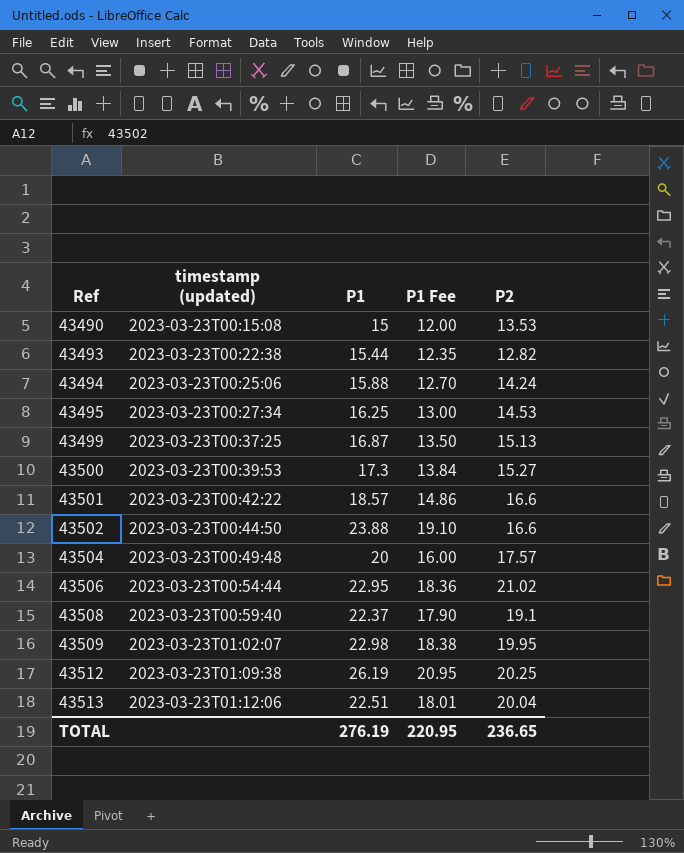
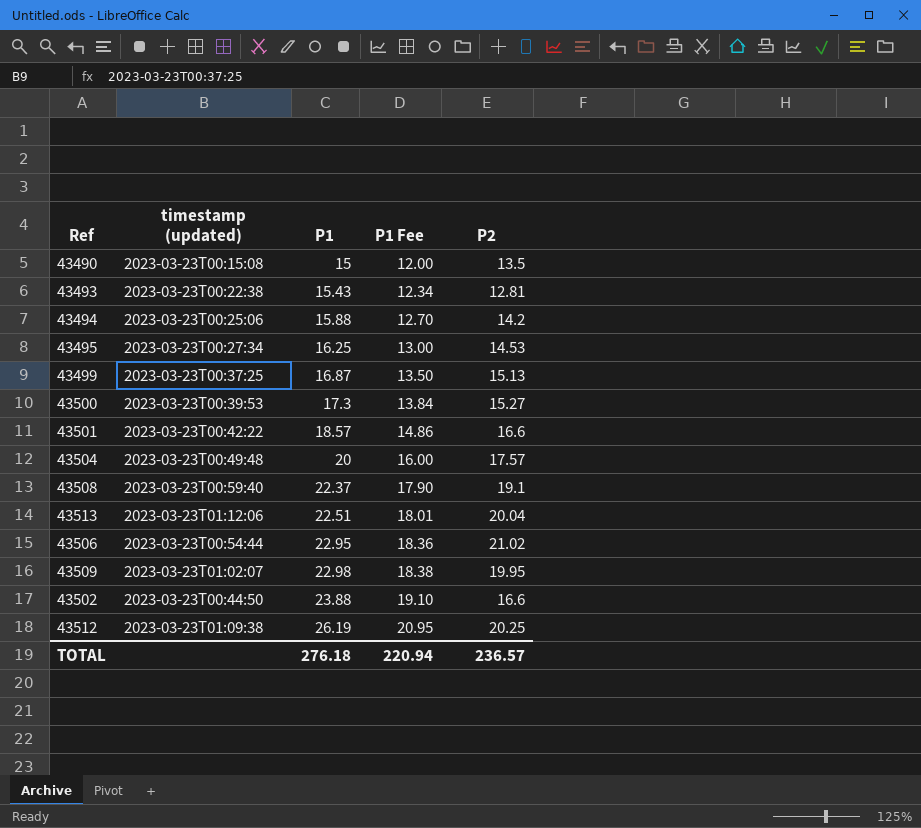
row order: Ref ascending -> P1 ascending
43490 | P2: 13.53 -> 13.5
43493 | P1: 15.44 -> 15.43
43493 | P1 Fee: 12.35 -> 12.34
43493 | P2: 12.82 -> 12.81
43494 | P2: 14.24 -> 14.2
TOTAL | P1: 276.19 -> 276.18
TOTAL | P1 Fee: 220.95 -> 220.94
TOTAL | P2: 236.65 -> 236.57

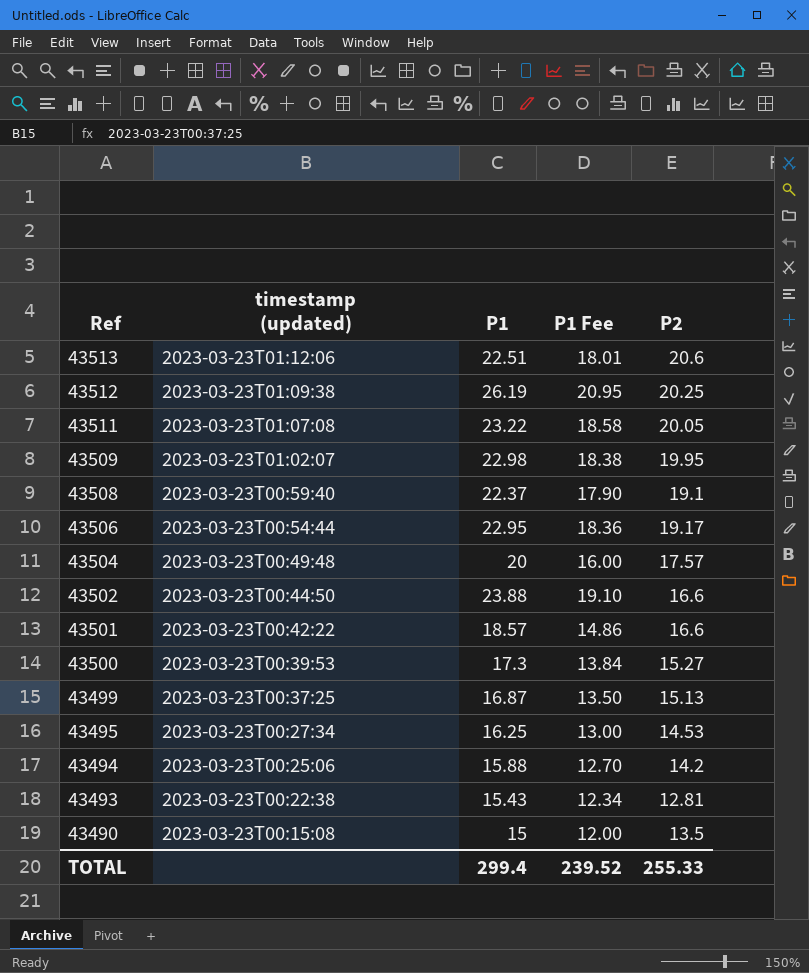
row order: P1 ascending -> Ref descending
43513 | P2: 20.04 -> 20.6
row 43511: none -> 2023-03-23T01:07:08 | 23.22 | 18.58 | 20.05
43506 | P2: 21.02 -> 19.17
TOTAL | P1: 276.18 -> 299.4
TOTAL | P1 Fee: 220.94 -> 239.52
TOTAL | P2: 236.57 -> 255.33

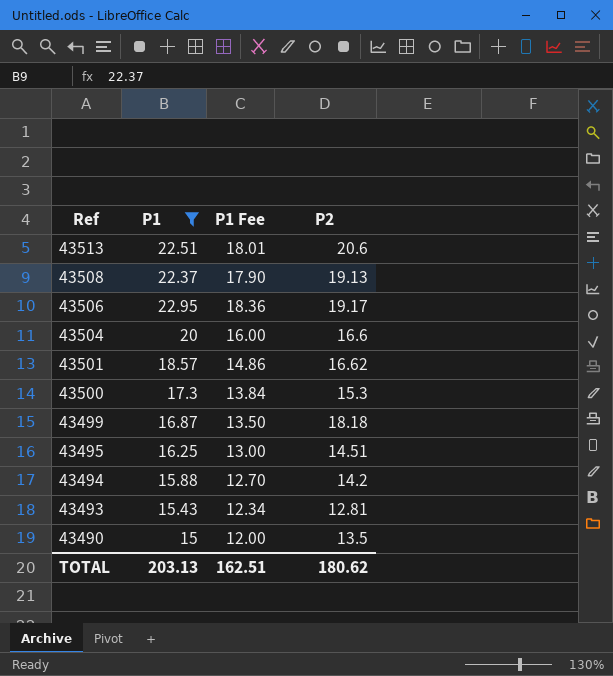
filter: none -> P1 <= 22.95
column timestamp (updated) | position: 2 -> none
43508 | P2: 19.1 -> 19.13
43504 | P2: 17.57 -> 16.6
43501 | P2: 16.6 -> 16.62
43500 | P2: 15.27 -> 15.3
43499 | P2: 15.13 -> 18.18
43495 | P2: 14.53 -> 14.51
TOTAL | P1: 299.4 -> 203.13
TOTAL | P1 Fee: 239.52 -> 162.51
TOTAL | P2: 255.33 -> 180.62

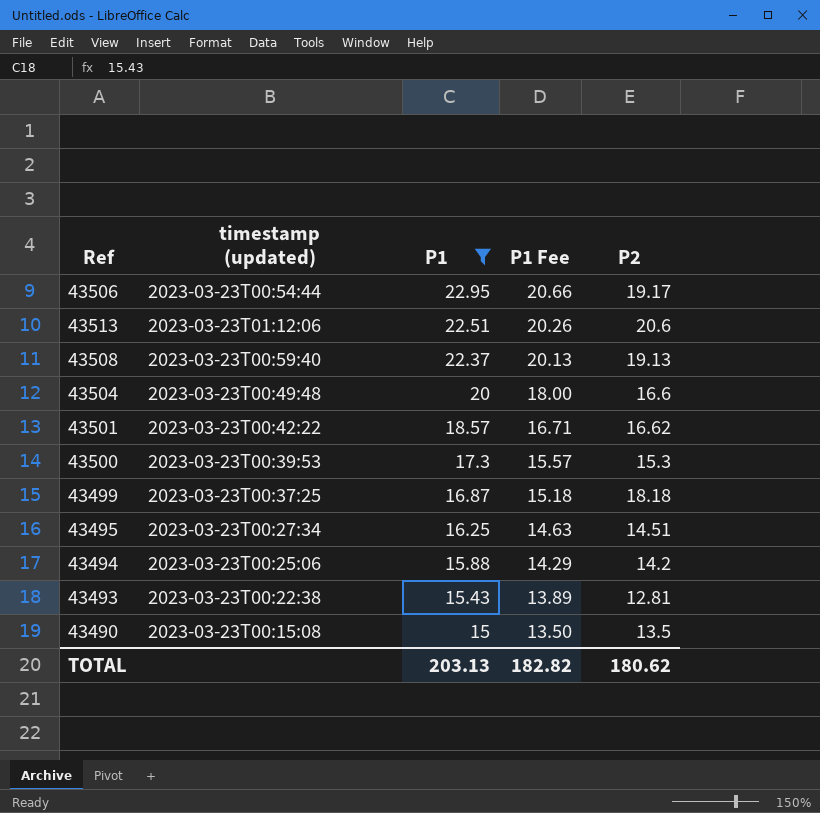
row order: Ref descending -> P1 descending
column timestamp (updated) | position: none -> 2
column P1 Fee | formula: [P1] * 0.8 -> [P1] * 0.9
TOTAL | P1 Fee: 162.51 -> 182.82

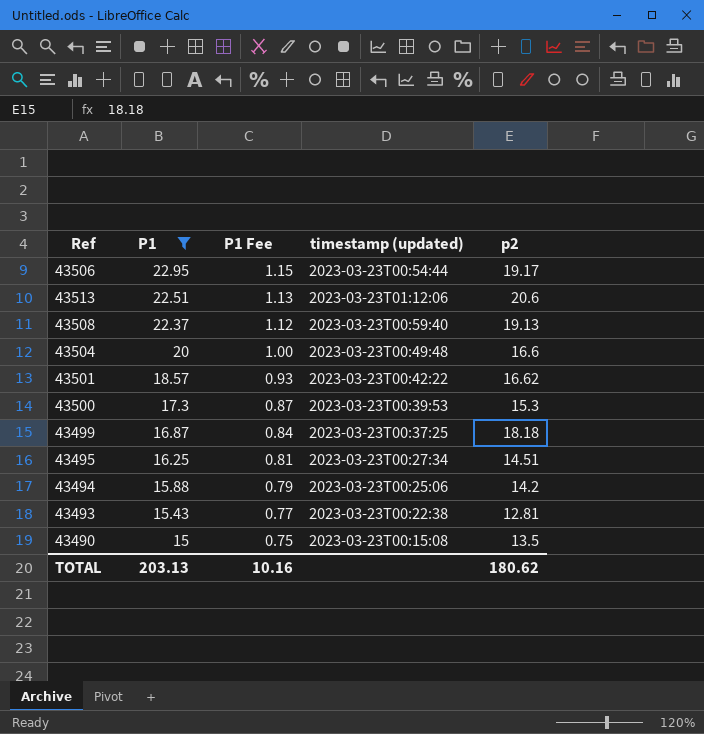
column P1 Fee | formula: [P1] * 0.9 -> [P1] * 0.05
column timestamp (updated) | position: 2 -> 4
column name: P2 -> p2
TOTAL | P1 Fee: 182.82 -> 10.16

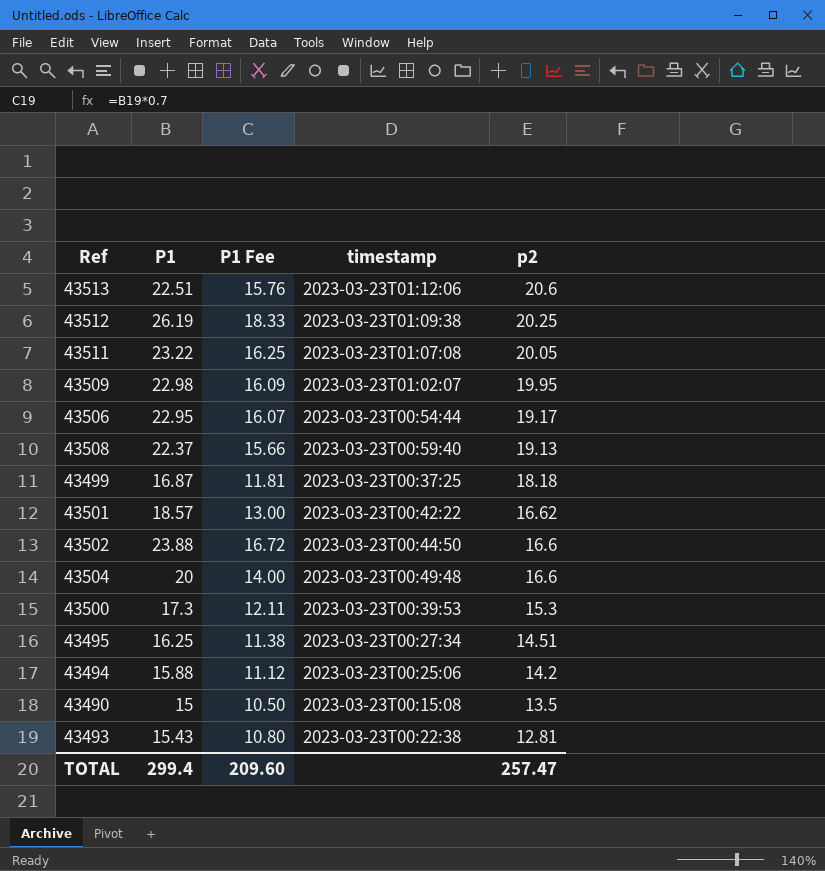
filter: P1 <= 22.95 -> none
row order: P1 descending -> p2 descending
column P1 Fee | formula: [P1] * 0.05 -> [P1] * 0.7
column name: timestamp (updated) -> timestamp
TOTAL | P1: 203.13 -> 299.4
TOTAL | P1 Fee: 10.16 -> 209.60
TOTAL | p2: 180.62 -> 257.47

